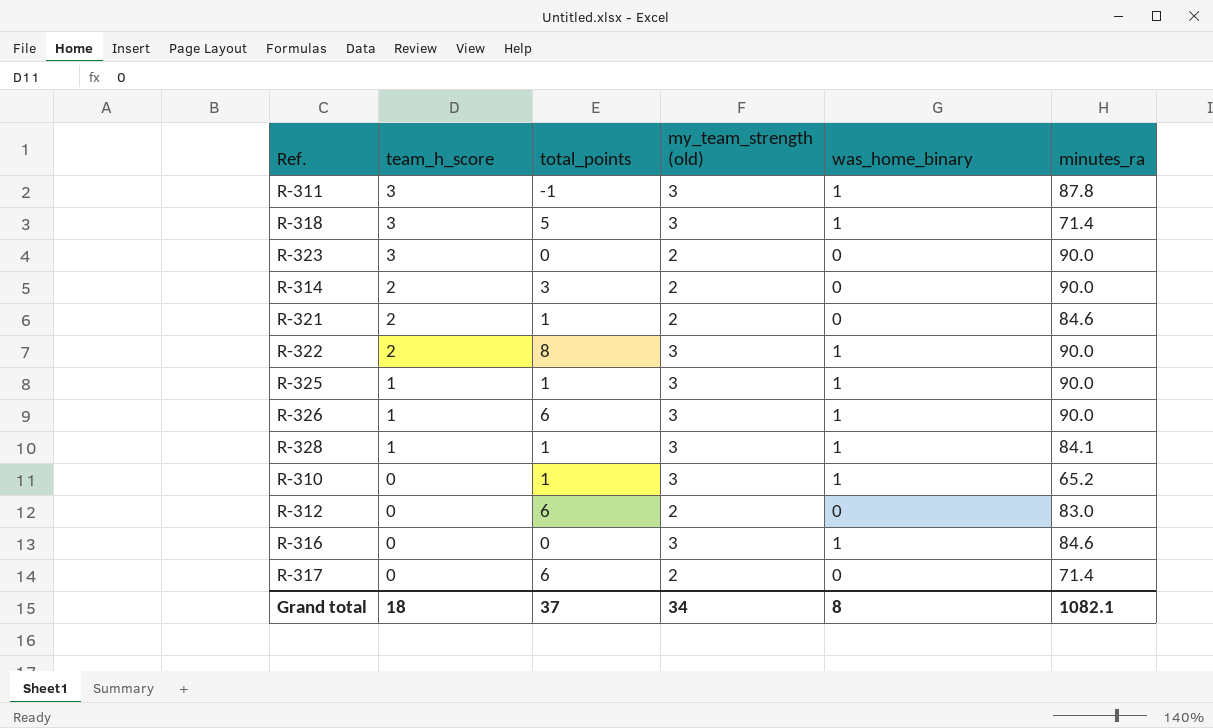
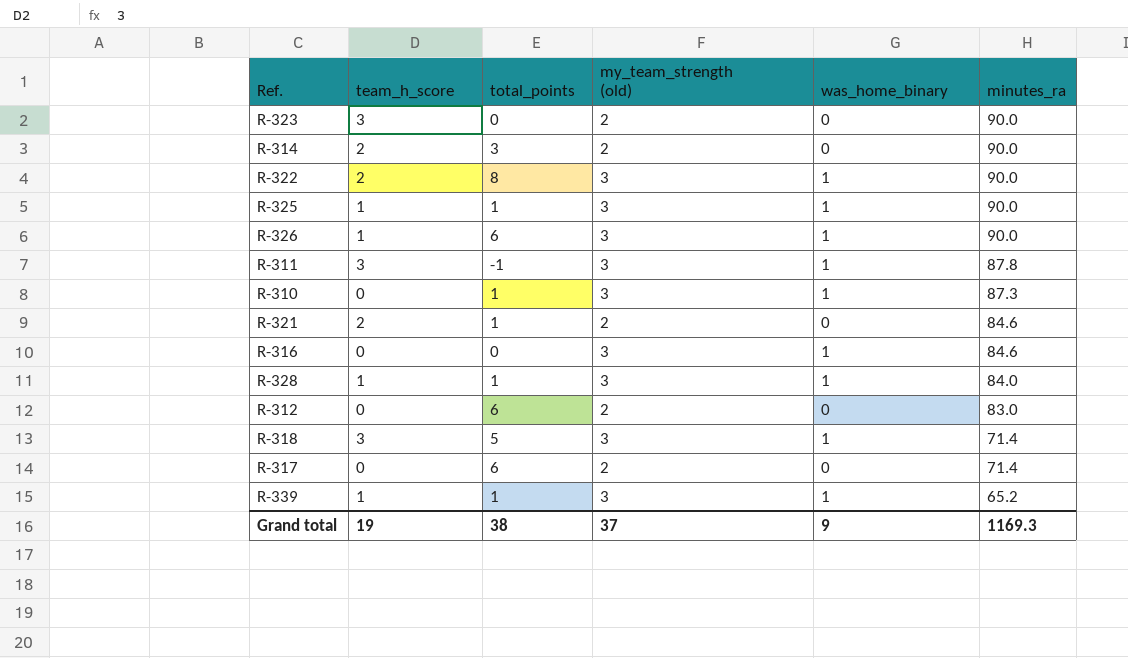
row order: team_h_score descending -> minutes_ra descending
R-310 | minutes_ra: 65.2 -> 87.3
R-328 | minutes_ra: 84.1 -> 84.0
row R-339: none -> 1 | 1 | 3 | 1 | 65.2
Grand total | team_h_score: 18 -> 19
Grand total | total_points: 37 -> 38
Grand total | my_team_strength (old): 34 -> 37
Grand total | was_home_binary: 8 -> 9
Grand total | minutes_ra: 1082.1 -> 1169.3

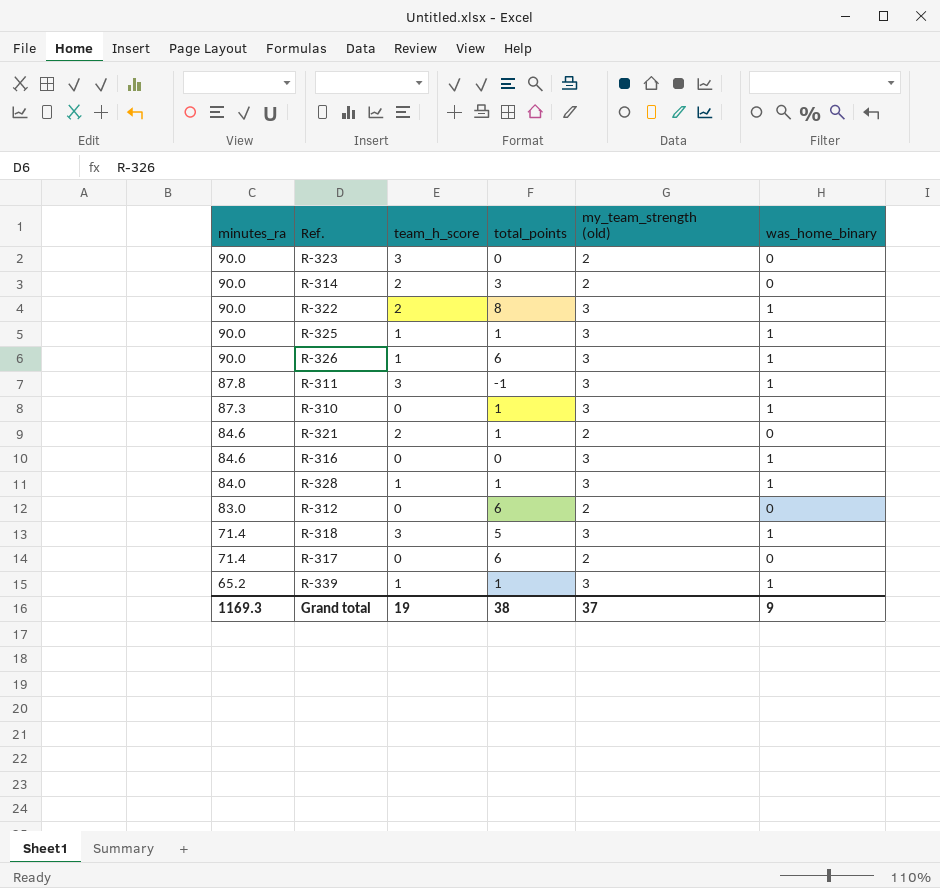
column minutes_ra | position: 6 -> 1

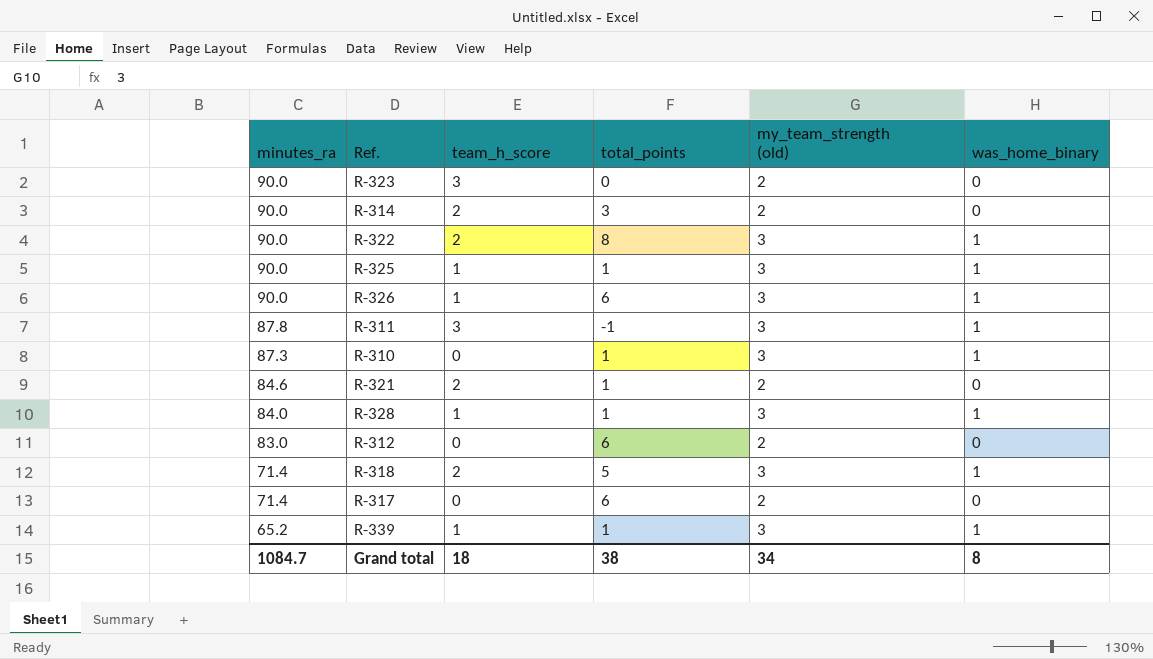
row R-316: 84.6 | 0 | 0 | 3 | 1 -> none
R-318 | team_h_score: 3 -> 2
Grand total | minutes_ra: 1169.3 -> 1084.7
Grand total | team_h_score: 19 -> 18
Grand total | my_team_strength (old): 37 -> 34
Grand total | was_home_binary: 9 -> 8

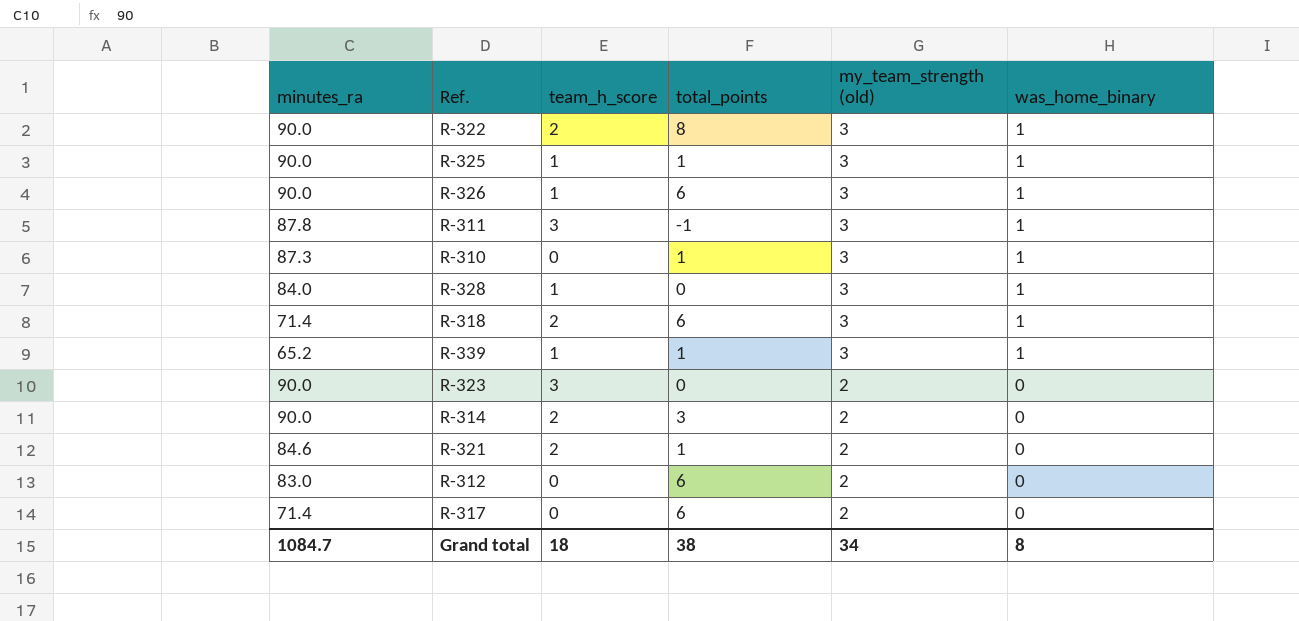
row order: minutes_ra descending -> my_team_strength (old) descending
R-328 | total_points: 1 -> 0
R-318 | total_points: 5 -> 6

